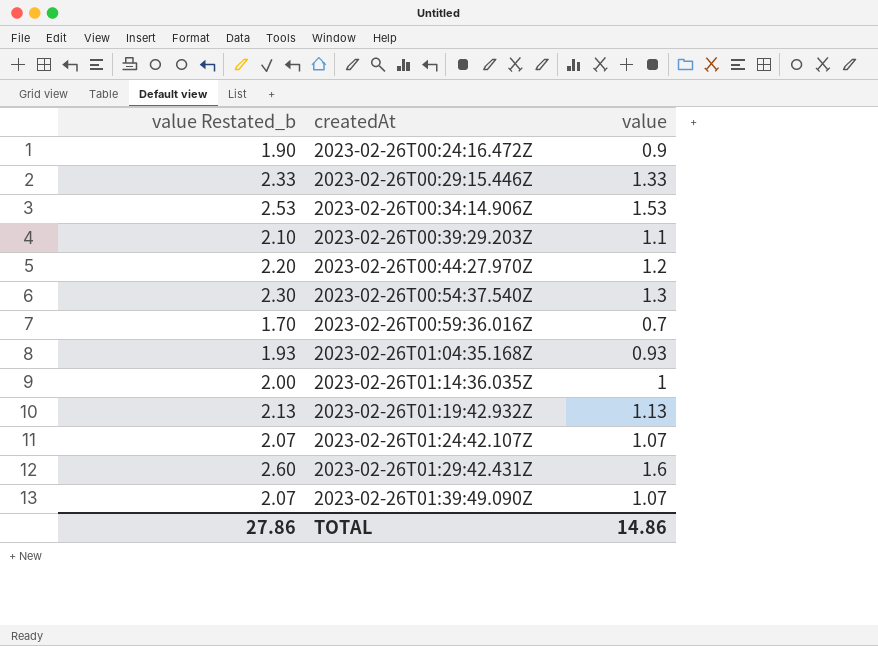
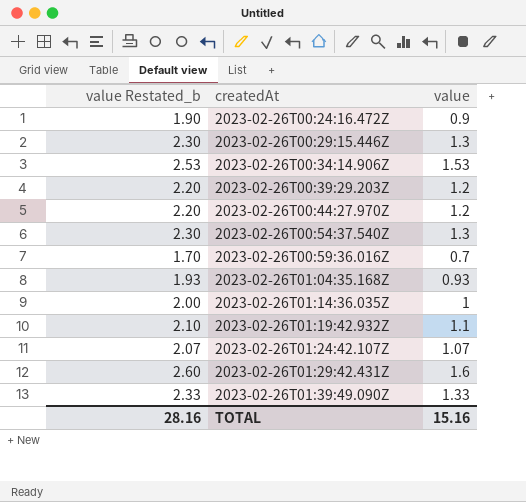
2023-02-26T00:29:15.446Z | value Restated_b: 2.33 -> 2.30
2023-02-26T00:29:15.446Z | value: 1.33 -> 1.3
2023-02-26T00:39:29.203Z | value Restated_b: 2.10 -> 2.20
2023-02-26T00:39:29.203Z | value: 1.1 -> 1.2
2023-02-26T01:19:42.932Z | value Restated_b: 2.13 -> 2.10
2023-02-26T01:19:42.932Z | value: 1.13 -> 1.1
2023-02-26T01:39:49.090Z | value Restated_b: 2.07 -> 2.33
2023-02-26T01:39:49.090Z | value: 1.07 -> 1.33
TOTAL | value Restated_b: 27.86 -> 28.16
TOTAL | value: 14.86 -> 15.16

